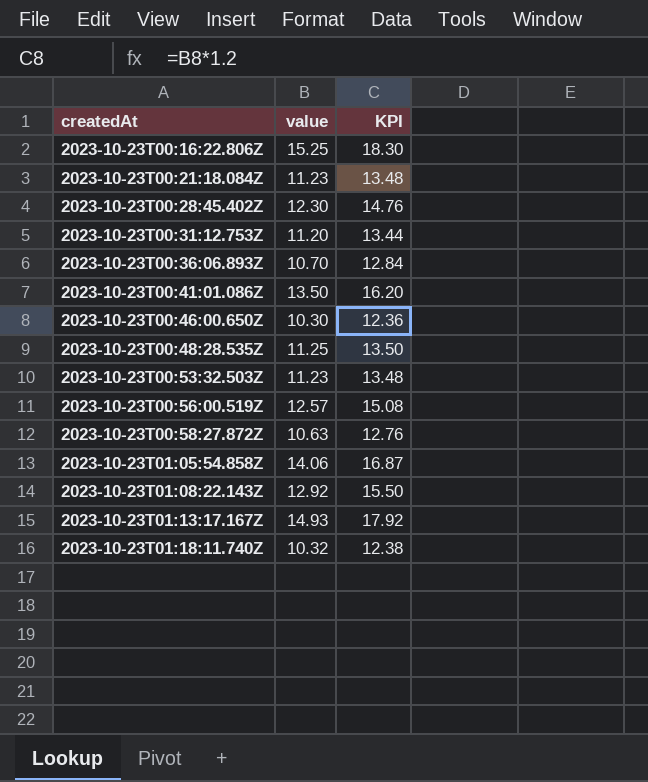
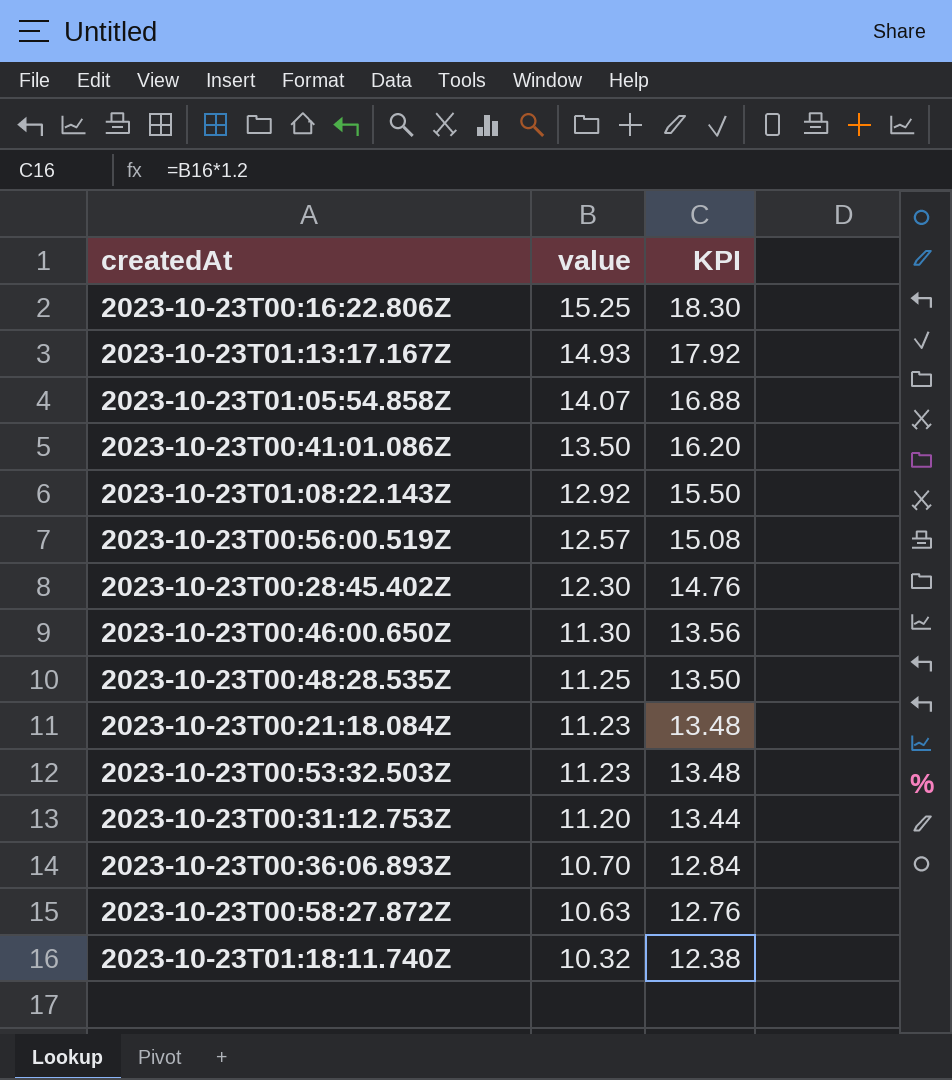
row order: createdAt ascending -> value descending
2023-10-23T01:05:54.858Z | value: 14.06 -> 14.07
2023-10-23T01:05:54.858Z | KPI: 16.87 -> 16.88
2023-10-23T00:46:00.650Z | value: 10.30 -> 11.30
2023-10-23T00:46:00.650Z | KPI: 12.36 -> 13.56

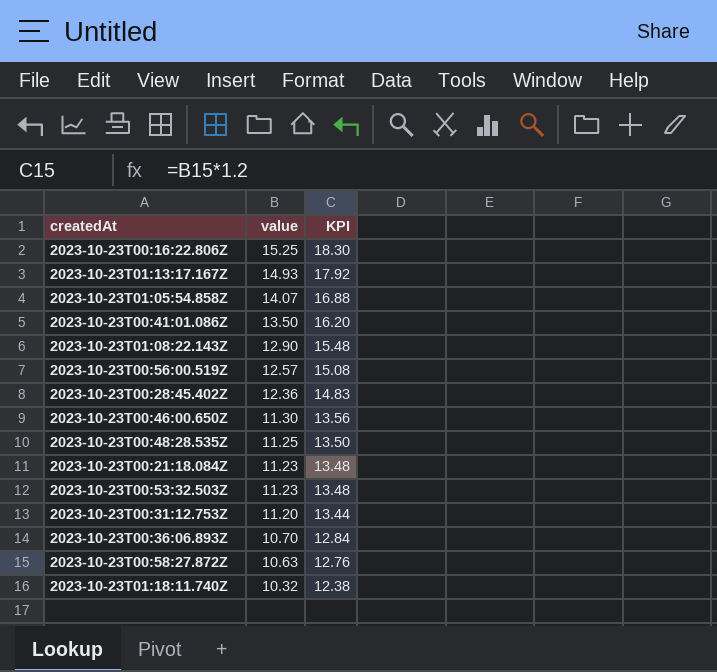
2023-10-23T01:08:22.143Z | value: 12.92 -> 12.90
2023-10-23T01:08:22.143Z | KPI: 15.50 -> 15.48
2023-10-23T00:28:45.402Z | value: 12.30 -> 12.36
2023-10-23T00:28:45.402Z | KPI: 14.76 -> 14.83

